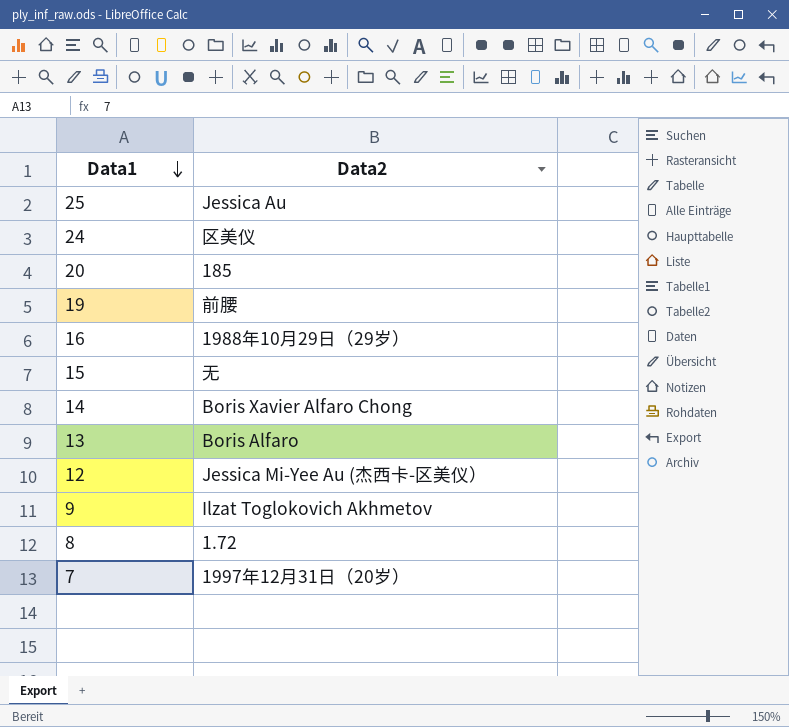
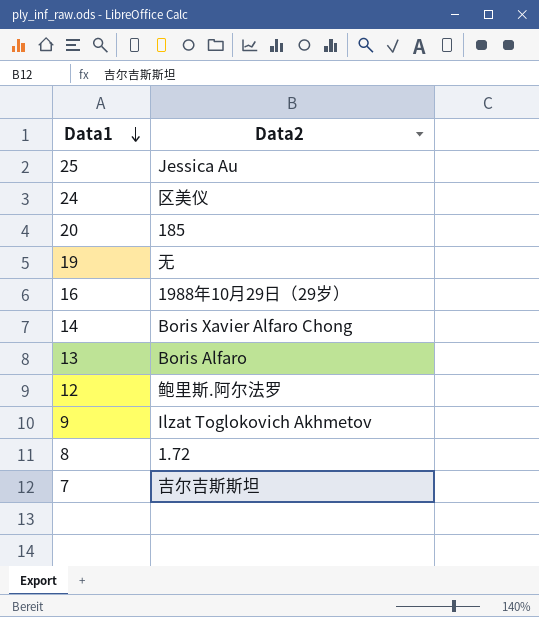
row 15: 无 -> none
19 | Data2: 前腰 -> 无
12 | Data2: Jessica Mi-Yee Au (杰西卡-区美仪） -> 鲍里斯.阿尔法罗
7 | Data2: 1997年12月31日（20岁） -> 吉尔吉斯斯坦

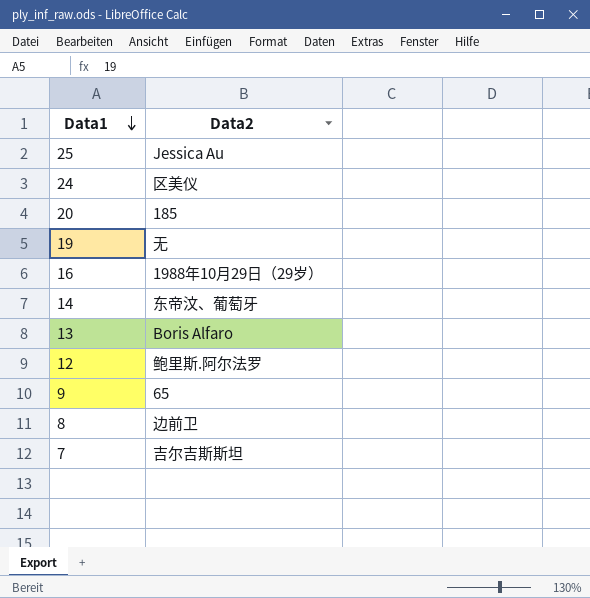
14 | Data2: Boris Xavier Alfaro Chong -> 东帝汶、葡萄牙
9 | Data2: Ilzat Toglokovich Akhmetov -> 65
8 | Data2: 1.72 -> 边前卫

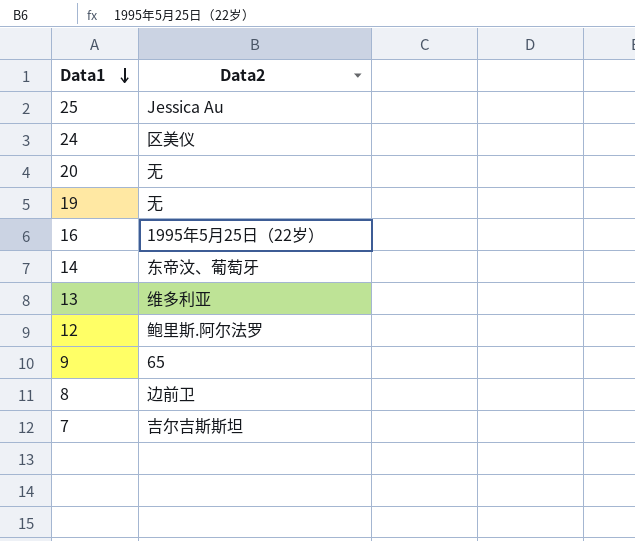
20 | Data2: 185 -> 无
16 | Data2: 1988年10月29日（29岁） -> 1995年5月25日（22岁）
13 | Data2: Boris Alfaro -> 维多利亚

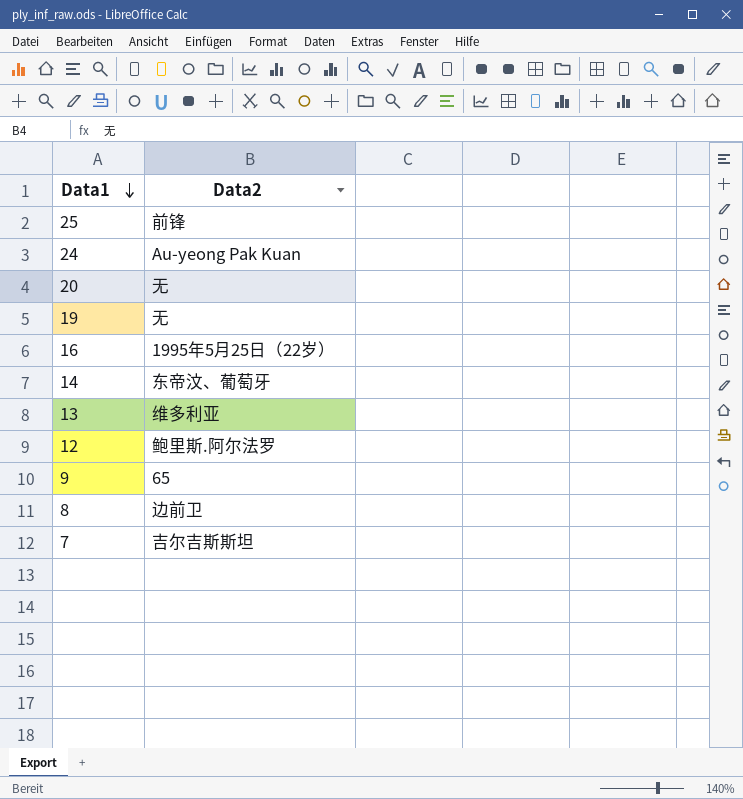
25 | Data2: Jessica Au -> 前锋
24 | Data2: 区美仪 -> Au-yeong Pak Kuan

